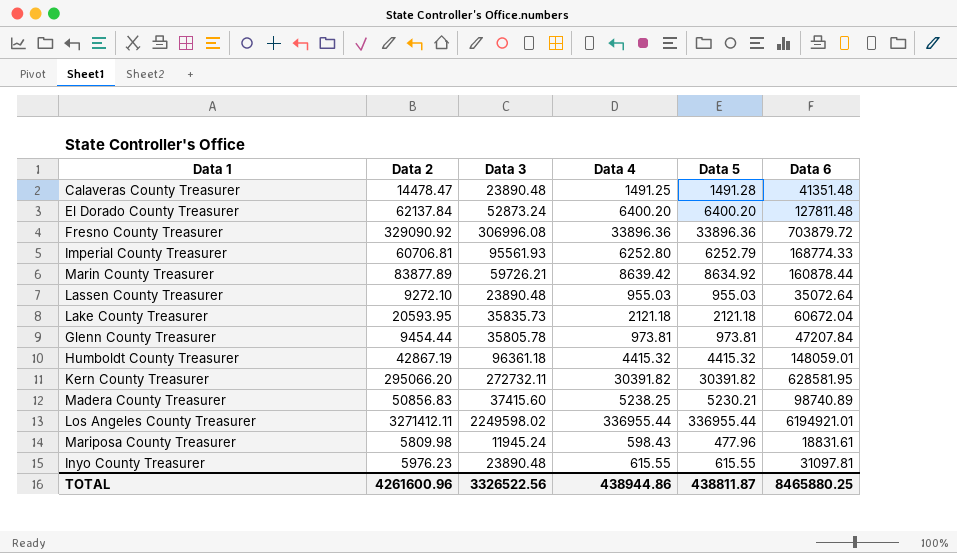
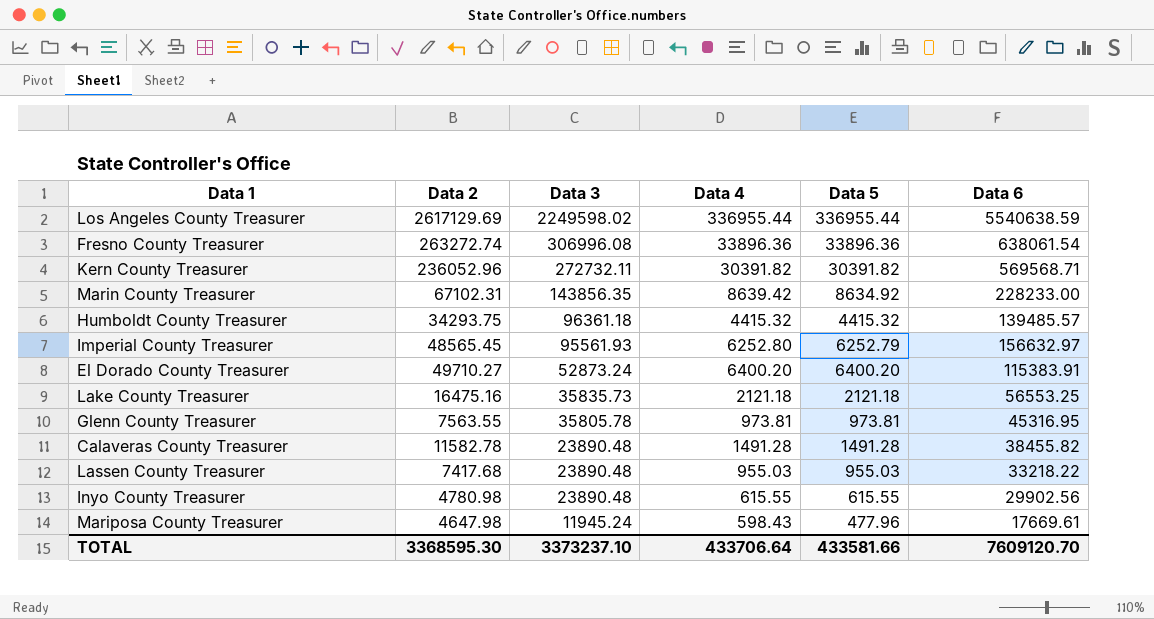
row order: none -> Data 3 descending
row Madera County Treasurer: 50856.83 | 37415.60 | 5238.25 | 5230.21 | 98740.89 -> none
Los Angeles County Treasurer | Data 2: 3271412.11 -> 2617129.69
Los Angeles County Treasurer | Data 6: 6194921.01 -> 5540638.59
Fresno County Treasurer | Data 2: 329090.92 -> 263272.74
Fresno County Treasurer | Data 6: 703879.72 -> 638061.54
Kern County Treasurer | Data 2: 295066.20 -> 236052.96
Kern County Treasurer | Data 6: 628581.95 -> 569568.71
Marin County Treasurer | Data 2: 83877.89 -> 67102.31
Marin County Treasurer | Data 3: 59726.21 -> 143856.35
Marin County Treasurer | Data 6: 160878.44 -> 228233.00
Humboldt County Treasurer | Data 2: 42867.19 -> 34293.75
Humboldt County Treasurer | Data 6: 148059.01 -> 139485.57
Imperial County Treasurer | Data 2: 60706.81 -> 48565.45
Imperial County Treasurer | Data 6: 168774.33 -> 156632.97
El Dorado County Treasurer | Data 2: 62137.84 -> 49710.27
El Dorado County Treasurer | Data 6: 127811.48 -> 115383.91
Lake County Treasurer | Data 2: 20593.95 -> 16475.16
Lake County Treasurer | Data 6: 60672.04 -> 56553.25
Glenn County Treasurer | Data 2: 9454.44 -> 7563.55
Glenn County Treasurer | Data 6: 47207.84 -> 45316.95
Calaveras County Treasurer | Data 2: 14478.47 -> 11582.78
Calaveras County Treasurer | Data 4: 1491.25 -> 1491.28
Calaveras County Treasurer | Data 6: 41351.48 -> 38455.82
Lassen County Treasurer | Data 2: 9272.10 -> 7417.68
Lassen County Treasurer | Data 6: 35072.64 -> 33218.22
Inyo County Treasurer | Data 2: 5976.23 -> 4780.98
Inyo County Treasurer | Data 6: 31097.81 -> 29902.56
Mariposa County Treasurer | Data 2: 5809.98 -> 4647.98
Mariposa County Treasurer | Data 6: 18831.61 -> 17669.61
TOTAL | Data 2: 4261600.96 -> 3368595.30
TOTAL | Data 3: 3326522.56 -> 3373237.10
TOTAL | Data 4: 438944.86 -> 433706.64
TOTAL | Data 5: 438811.87 -> 433581.66
TOTAL | Data 6: 8465880.25 -> 7609120.70

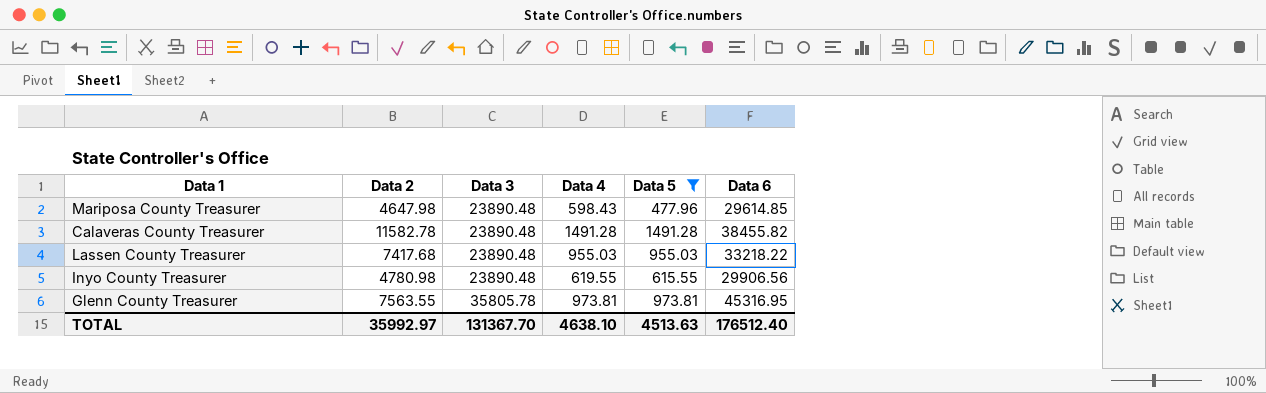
filter: none -> Data 5 <= 1491.28
row order: Data 3 descending -> Data 3 ascending
Mariposa County Treasurer | Data 3: 11945.24 -> 23890.48
Mariposa County Treasurer | Data 6: 17669.61 -> 29614.85
Inyo County Treasurer | Data 4: 615.55 -> 619.55
Inyo County Treasurer | Data 6: 29902.56 -> 29906.56
TOTAL | Data 2: 3368595.30 -> 35992.97
TOTAL | Data 3: 3373237.10 -> 131367.70
TOTAL | Data 4: 433706.64 -> 4638.10
TOTAL | Data 5: 433581.66 -> 4513.63
TOTAL | Data 6: 7609120.70 -> 176512.40

